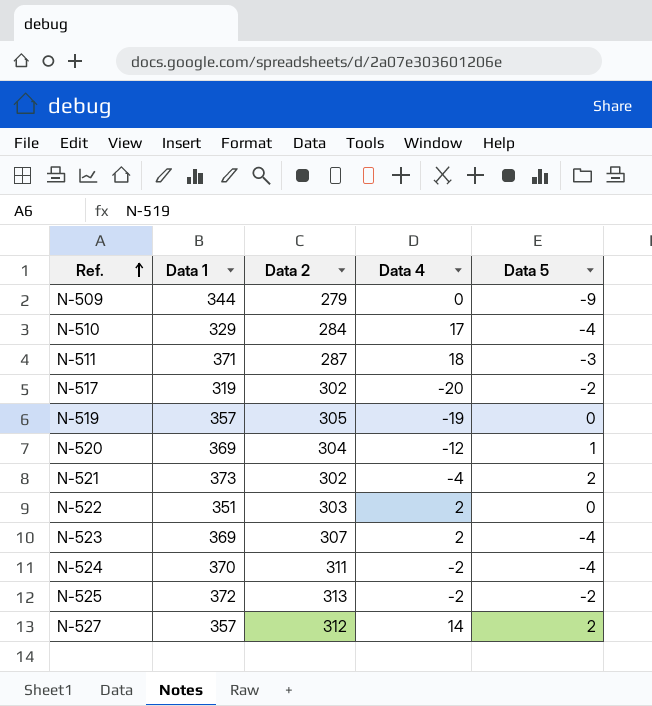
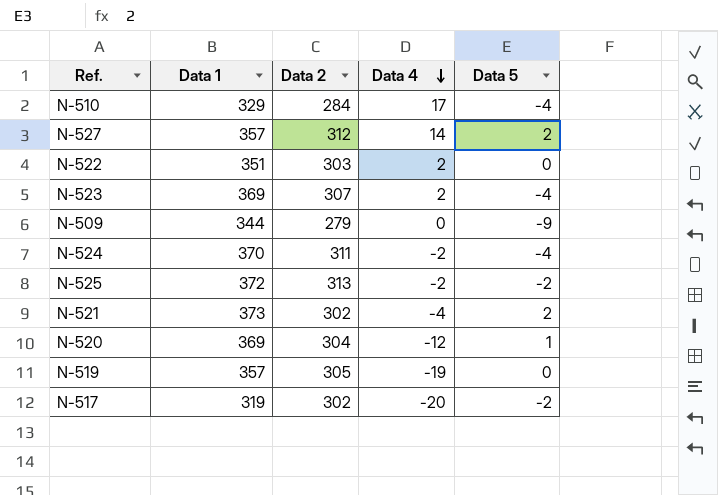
row order: Ref. ascending -> Data 4 descending
row N-511: 371 | 287 | 18 | -3 -> none

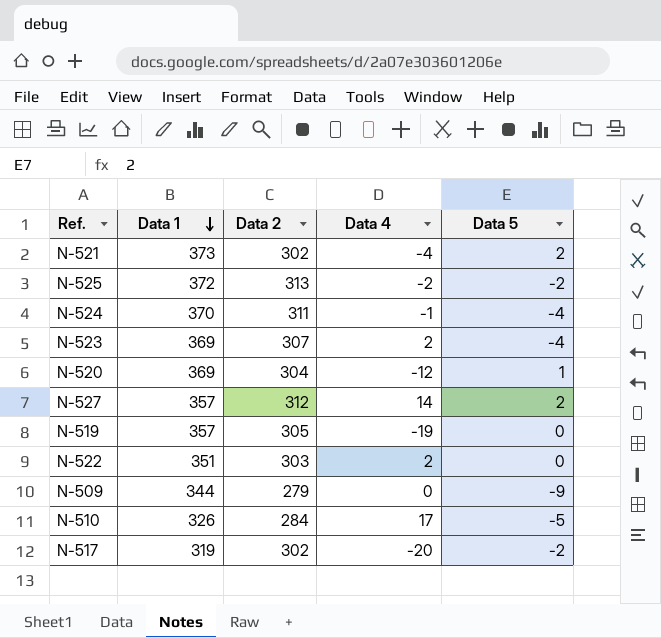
row order: Data 4 descending -> Data 1 descending
N-524 | Data 4: -2 -> -1
N-510 | Data 1: 329 -> 326
N-510 | Data 5: -4 -> -5

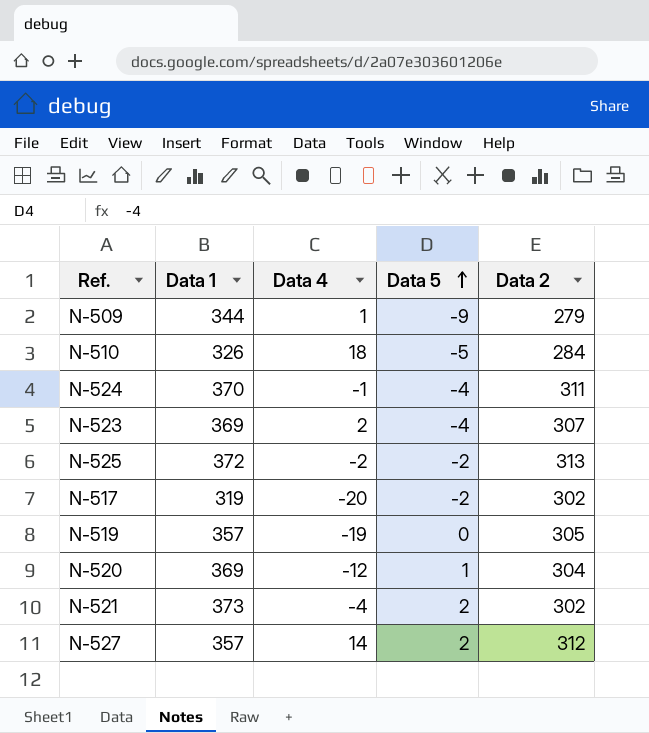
row order: Data 1 descending -> Data 5 ascending
column Data 2 | position: 3 -> 5
row N-522: 351 | 303 | 2 | 0 -> none
N-509 | Data 4: 0 -> 1
N-510 | Data 4: 17 -> 18

